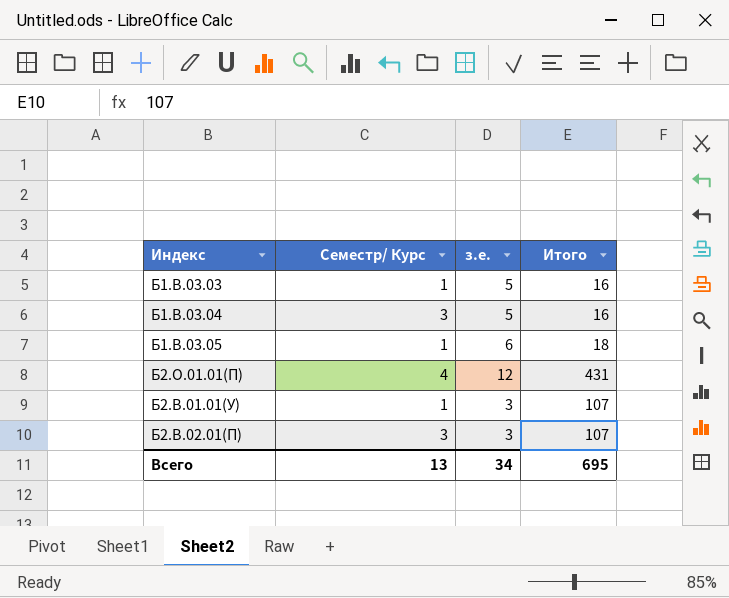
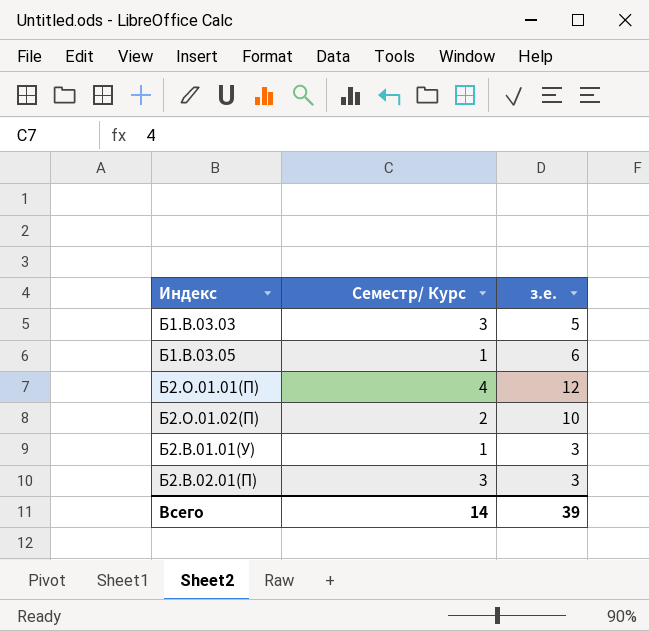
column Итого | position: 4 -> none
row Б1.В.03.04: 3 | 5 | 16 -> none
Б1.В.03.03 | Семестр/ Курс: 1 -> 3
row Б2.О.01.02(П): none -> 2 | 10
Всего | Семестр/ Курс: 13 -> 14
Всего | з.е.: 34 -> 39

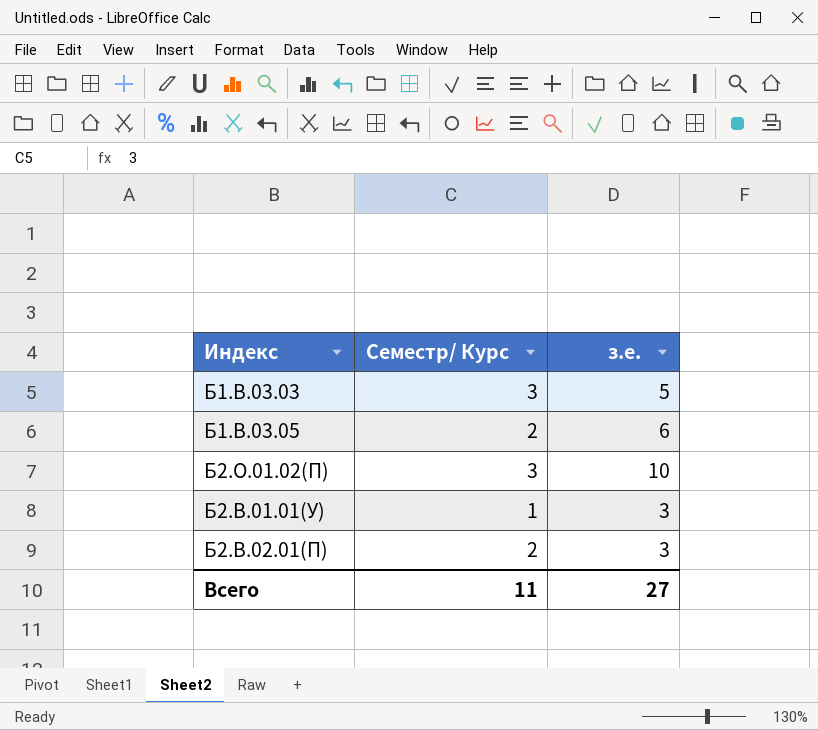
row Б2.О.01.01(П): 4 | 12 -> none
Б1.В.03.05 | Семестр/ Курс: 1 -> 2
Б2.О.01.02(П) | Семестр/ Курс: 2 -> 3
Б2.В.02.01(П) | Семестр/ Курс: 3 -> 2
Всего | Семестр/ Курс: 14 -> 11
Всего | з.е.: 39 -> 27

